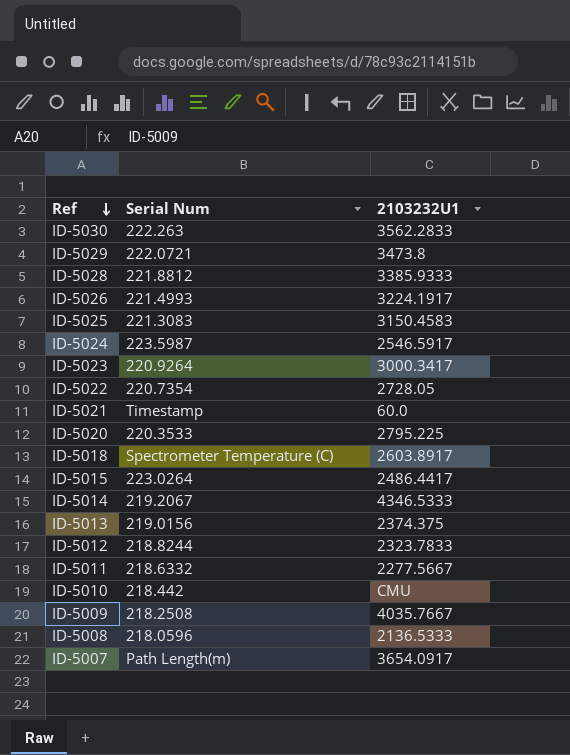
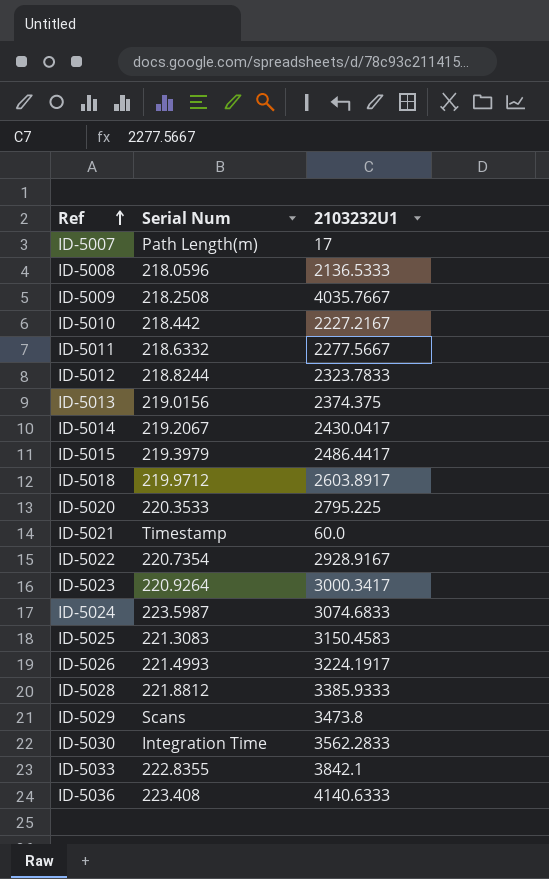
row order: Ref descending -> Ref ascending
ID-5007 | 2103232U1: 3654.0917 -> 17
ID-5010 | 2103232U1: CMU -> 2227.2167
ID-5014 | 2103232U1: 4346.5333 -> 2430.0417
ID-5015 | Serial Num: 223.0264 -> 219.3979
ID-5018 | Serial Num: Spectrometer Temperature (C) -> 219.9712
ID-5022 | 2103232U1: 2728.05 -> 2928.9167
ID-5024 | 2103232U1: 2546.5917 -> 3074.6833
ID-5029 | Serial Num: 222.0721 -> Scans
ID-5030 | Serial Num: 222.263 -> Integration Time
row ID-5033: none -> 222.8355 | 3842.1
row ID-5036: none -> 223.408 | 4140.6333

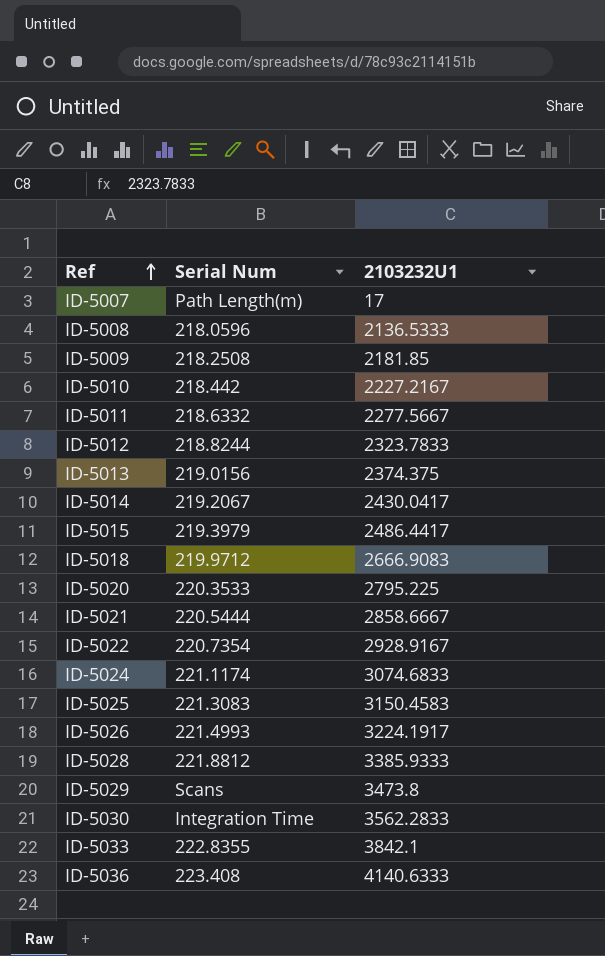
row ID-5023: 220.9264 | 3000.3417 -> none
ID-5009 | 2103232U1: 4035.7667 -> 2181.85
ID-5018 | 2103232U1: 2603.8917 -> 2666.9083
ID-5021 | Serial Num: Timestamp -> 220.5444
ID-5021 | 2103232U1: 60.0 -> 2858.6667
ID-5024 | Serial Num: 223.5987 -> 221.1174

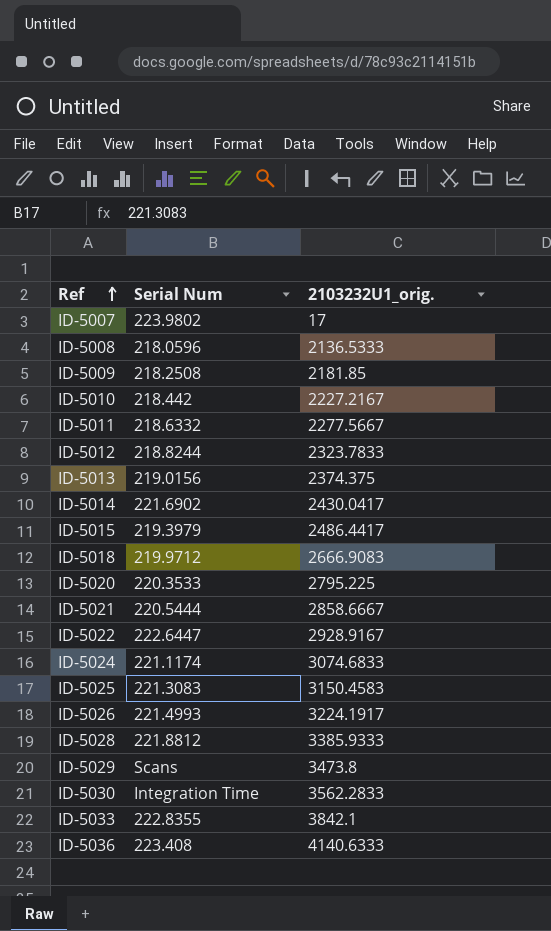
column name: 2103232U1 -> 2103232U1_orig.
ID-5007 | Serial Num: Path Length(m) -> 223.9802
ID-5014 | Serial Num: 219.2067 -> 221.6902
ID-5022 | Serial Num: 220.7354 -> 222.6447

